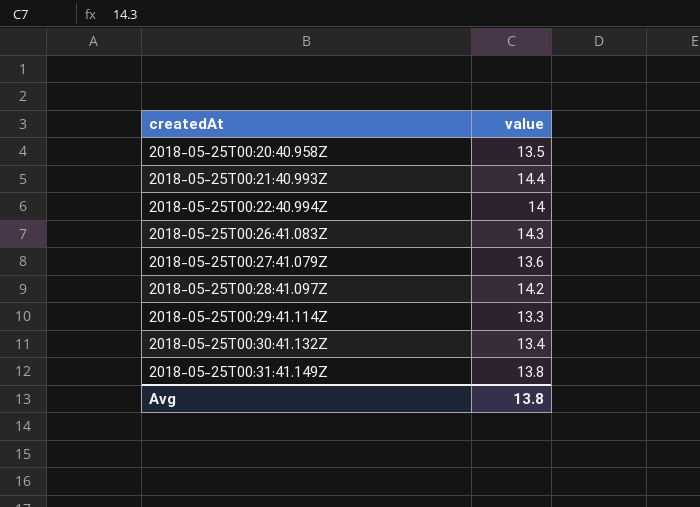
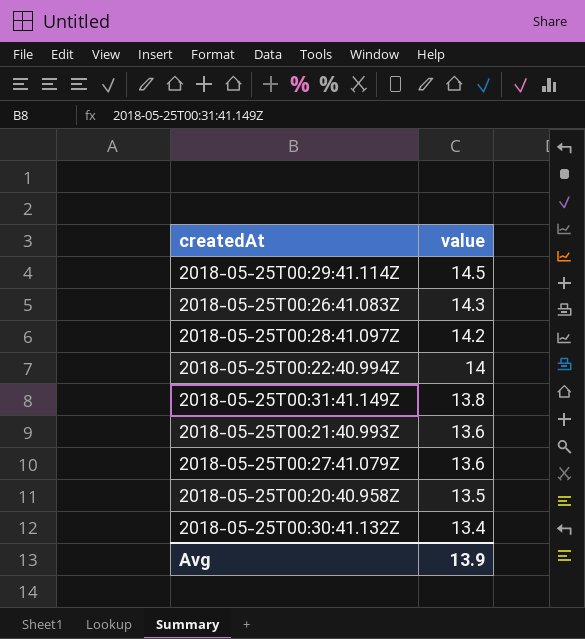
row order: createdAt ascending -> value descending
2018-05-25T00:29:41.114Z | value: 13.3 -> 14.5
2018-05-25T00:21:40.993Z | value: 14.4 -> 13.6
Avg | value: 13.8 -> 13.9

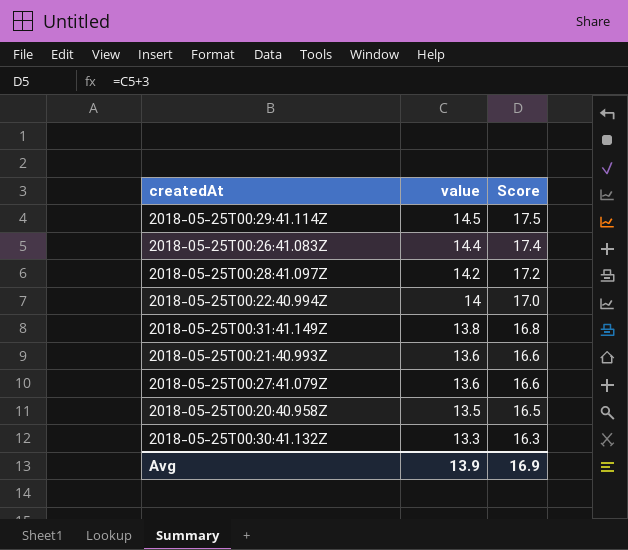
column Score | formula: none -> [value] + 3
2018-05-25T00:26:41.083Z | value: 14.3 -> 14.4
2018-05-25T00:30:41.132Z | value: 13.4 -> 13.3

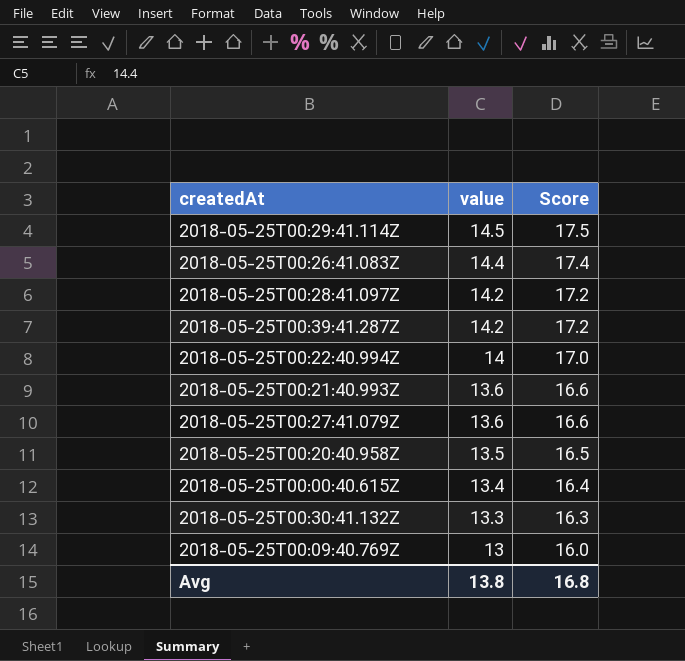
row 2018-05-25T00:31:41.149Z: 13.8 | 16.8 -> none
row 2018-05-25T00:39:41.287Z: none -> 14.2 | 17.2
row 2018-05-25T00:00:40.615Z: none -> 13.4 | 16.4
row 2018-05-25T00:09:40.769Z: none -> 13 | 16.0
Avg | value: 13.9 -> 13.8
Avg | Score: 16.9 -> 16.8

